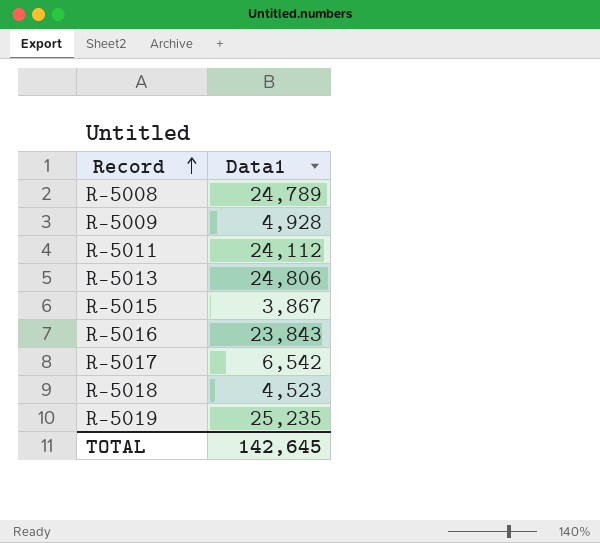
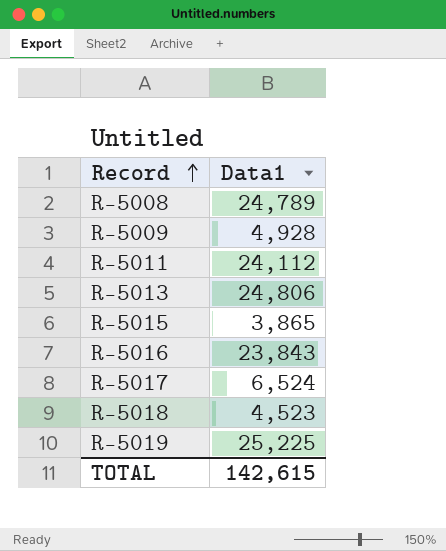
R-5015 | Data1: 3,867 -> 3,865
R-5017 | Data1: 6,542 -> 6,524
R-5019 | Data1: 25,235 -> 25,225
TOTAL | Data1: 142,645 -> 142,615

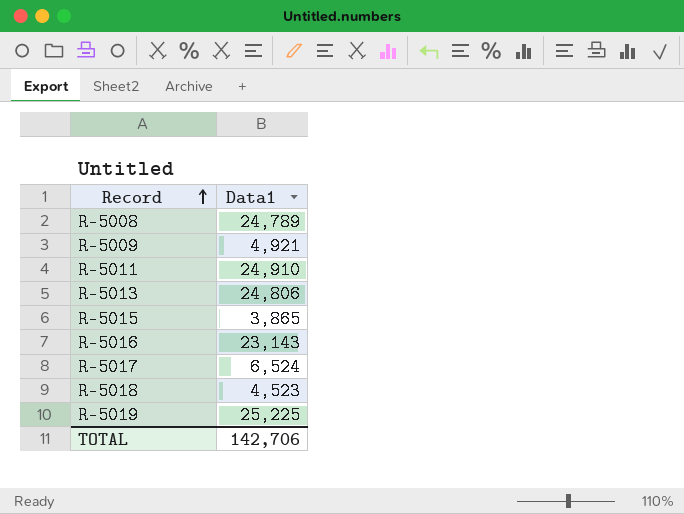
R-5009 | Data1: 4,928 -> 4,921
R-5011 | Data1: 24,112 -> 24,910
R-5016 | Data1: 23,843 -> 23,143
TOTAL | Data1: 142,615 -> 142,706

